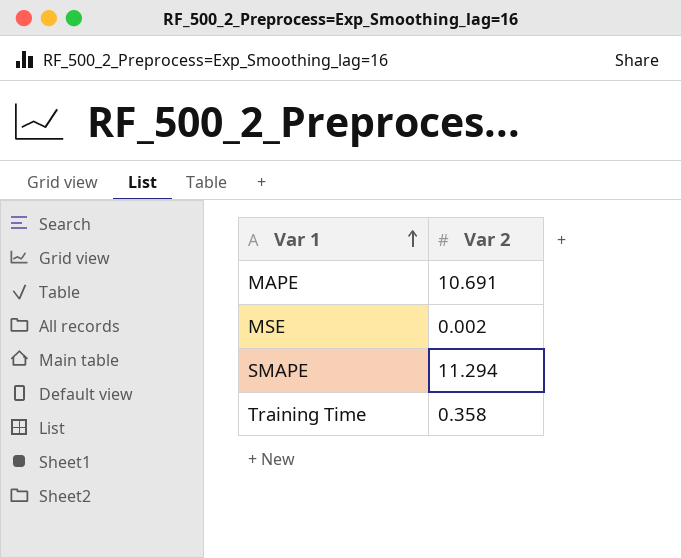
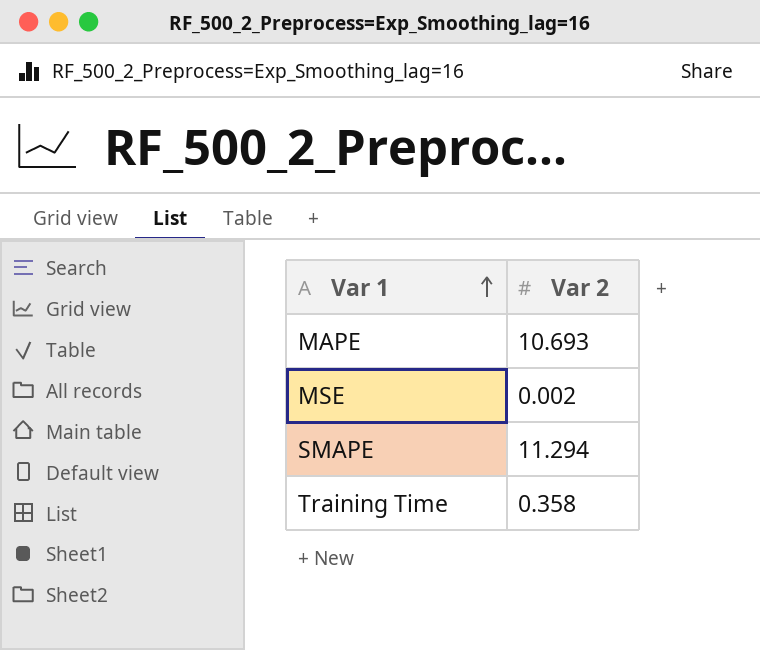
MAPE | Var 2: 10.691 -> 10.693

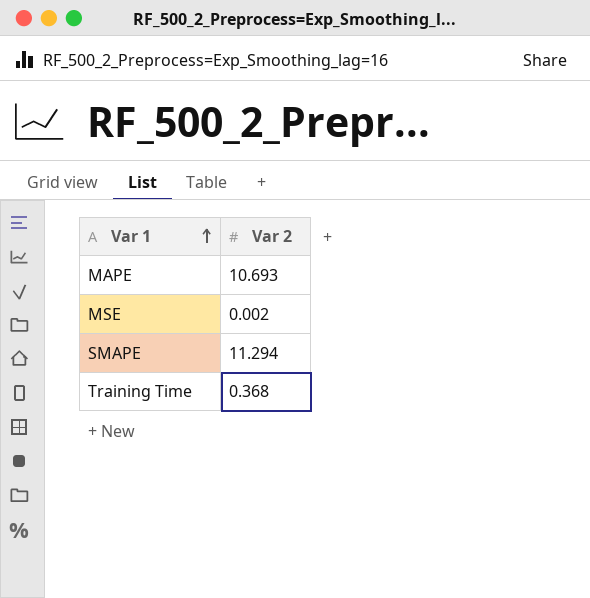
Training Time | Var 2: 0.358 -> 0.368

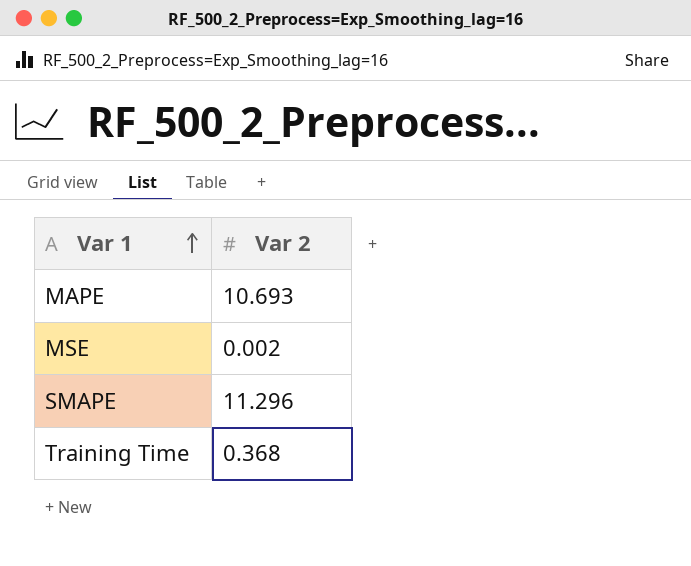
SMAPE | Var 2: 11.294 -> 11.296

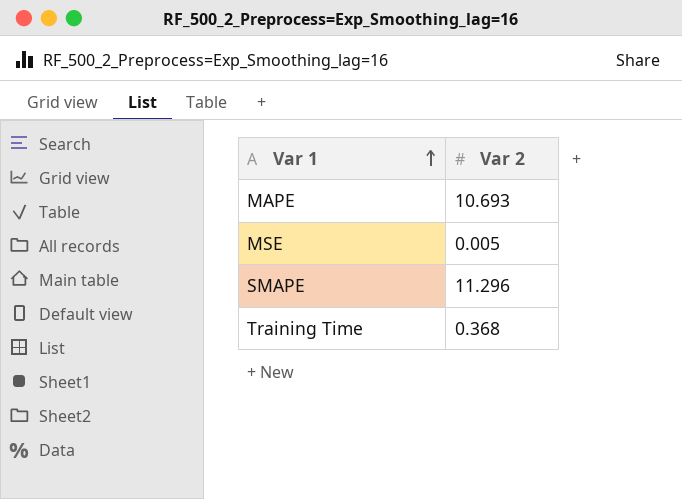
MSE | Var 2: 0.002 -> 0.005

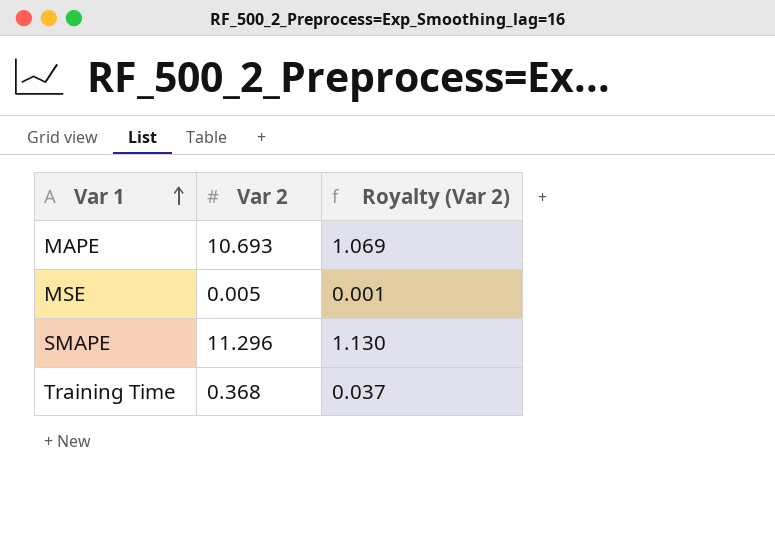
column Royalty (Var 2) | formula: none -> [Var 2] * 0.1

